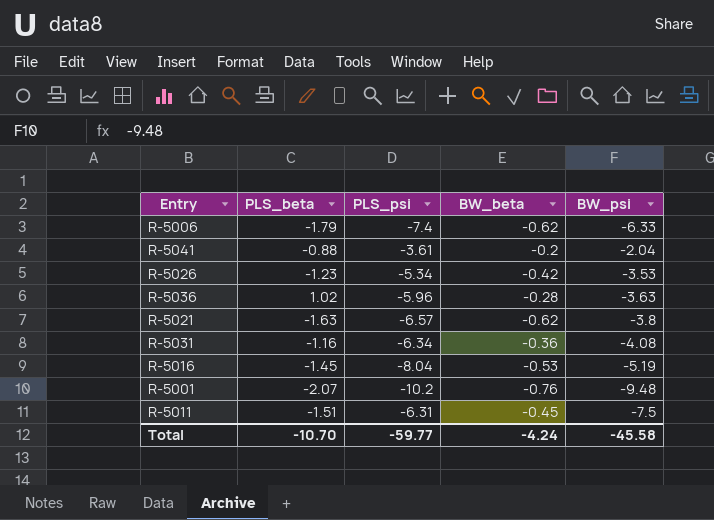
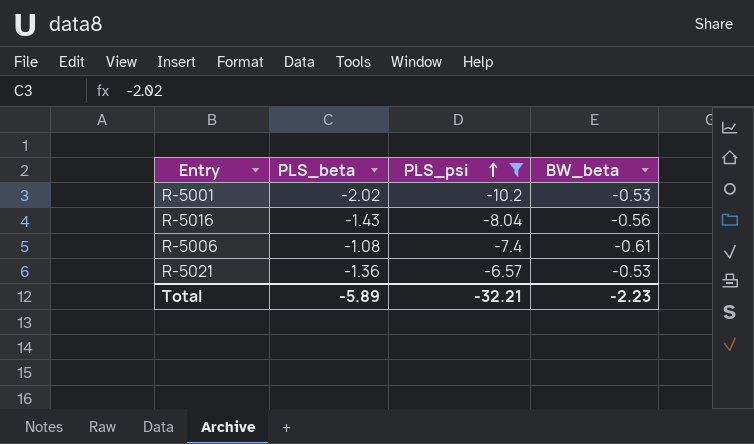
filter: none -> PLS_psi <= -6.57
row order: none -> PLS_psi ascending
column BW_psi | position: 5 -> none
R-5001 | PLS_beta: -2.07 -> -2.02
R-5001 | BW_beta: -0.76 -> -0.53
R-5016 | PLS_beta: -1.45 -> -1.43
R-5016 | BW_beta: -0.53 -> -0.56
R-5006 | PLS_beta: -1.79 -> -1.08
R-5006 | BW_beta: -0.62 -> -0.61
R-5021 | PLS_beta: -1.63 -> -1.36
R-5021 | BW_beta: -0.62 -> -0.53
Total | PLS_beta: -10.70 -> -5.89
Total | PLS_psi: -59.77 -> -32.21
Total | BW_beta: -4.24 -> -2.23

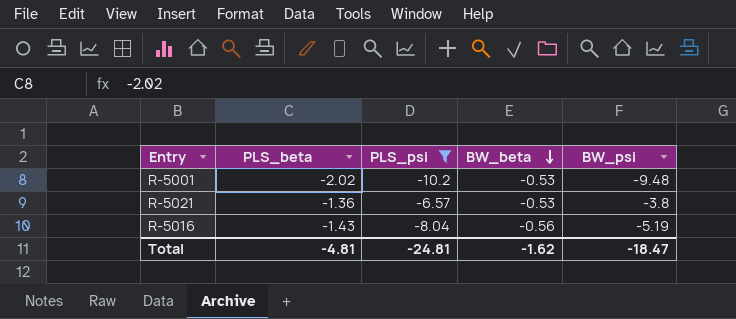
row order: PLS_psi ascending -> BW_beta descending
column BW_psi | position: none -> 5
row R-5006: -1.08 | -7.4 | -0.61 -> none
Total | PLS_beta: -5.89 -> -4.81
Total | PLS_psi: -32.21 -> -24.81
Total | BW_beta: -2.23 -> -1.62

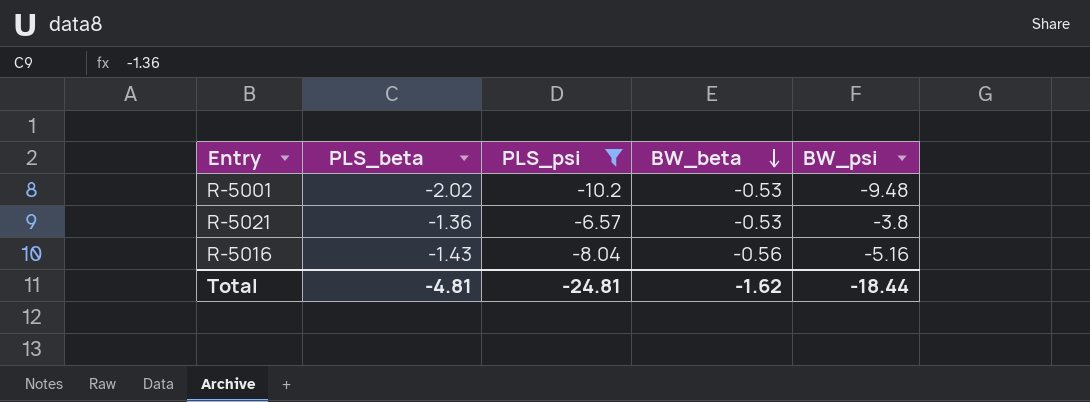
R-5016 | BW_psi: -5.19 -> -5.16
Total | BW_psi: -18.47 -> -18.44

